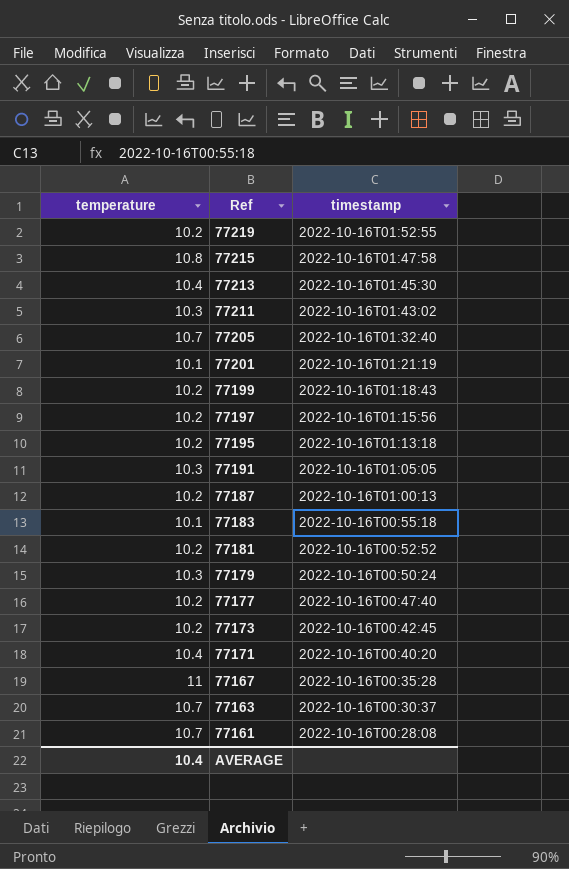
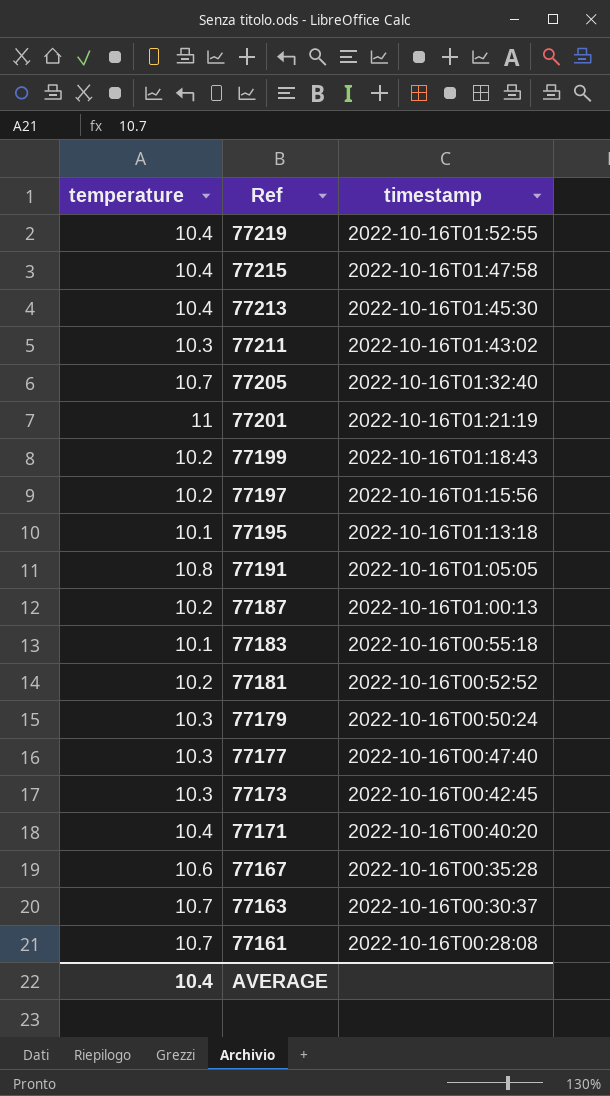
77219 | temperature: 10.2 -> 10.4
77215 | temperature: 10.8 -> 10.4
77201 | temperature: 10.1 -> 11
77195 | temperature: 10.2 -> 10.1
77191 | temperature: 10.3 -> 10.8
77177 | temperature: 10.2 -> 10.3
77173 | temperature: 10.2 -> 10.3
77167 | temperature: 11 -> 10.6

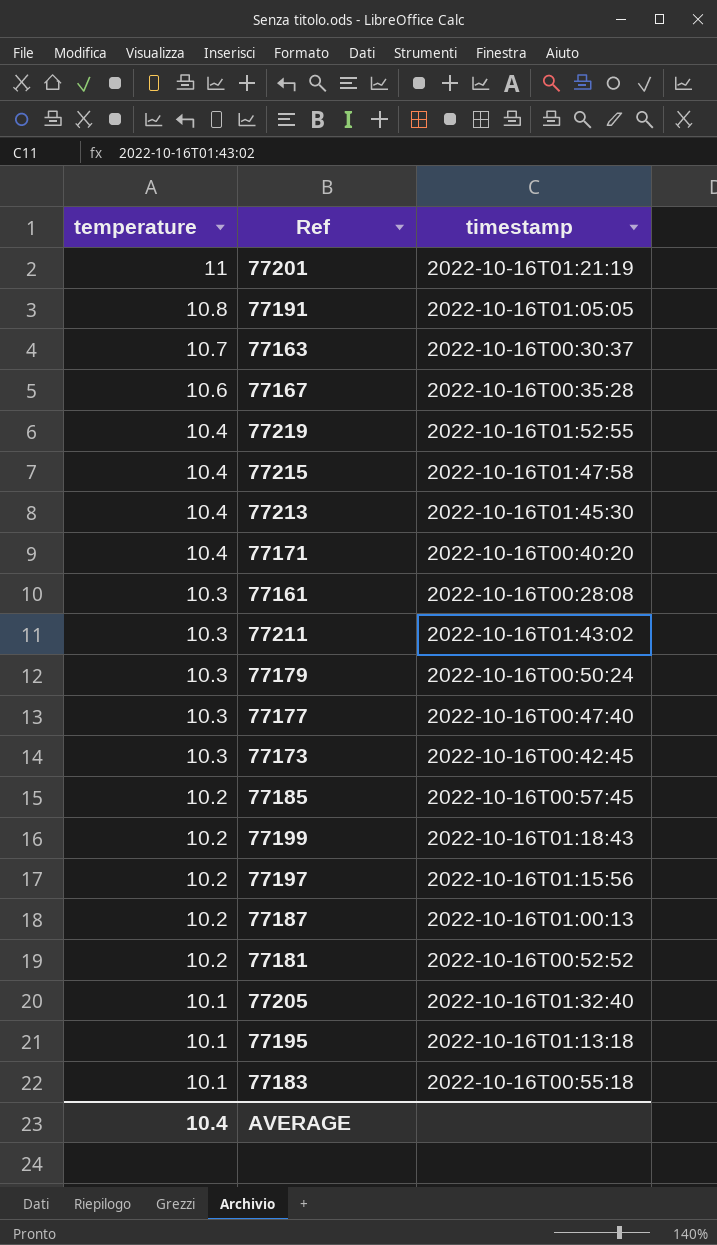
row order: Ref descending -> temperature descending
77161 | temperature: 10.7 -> 10.3
row 77185: none -> 10.2 | 2022-10-16T00:57:45
77205 | temperature: 10.7 -> 10.1

